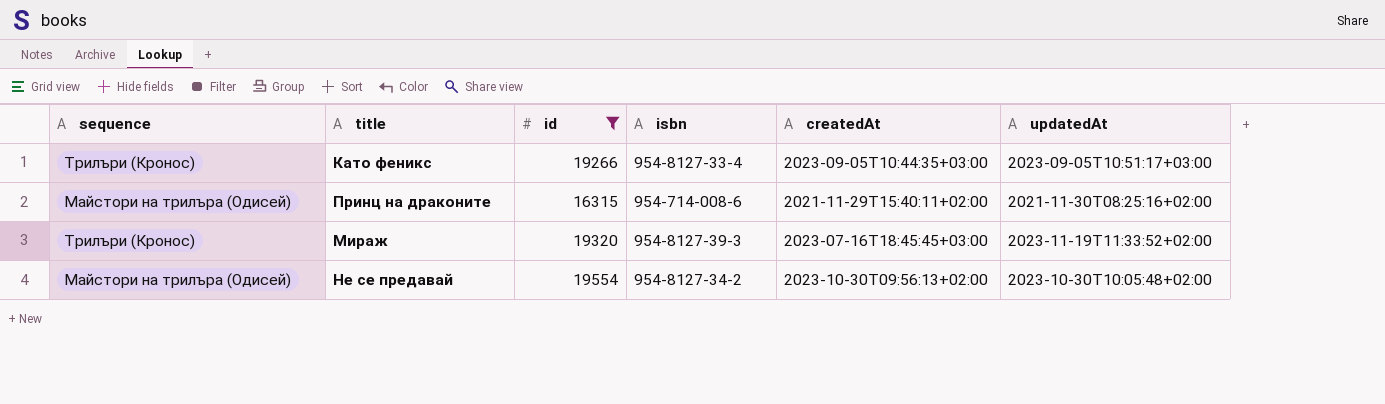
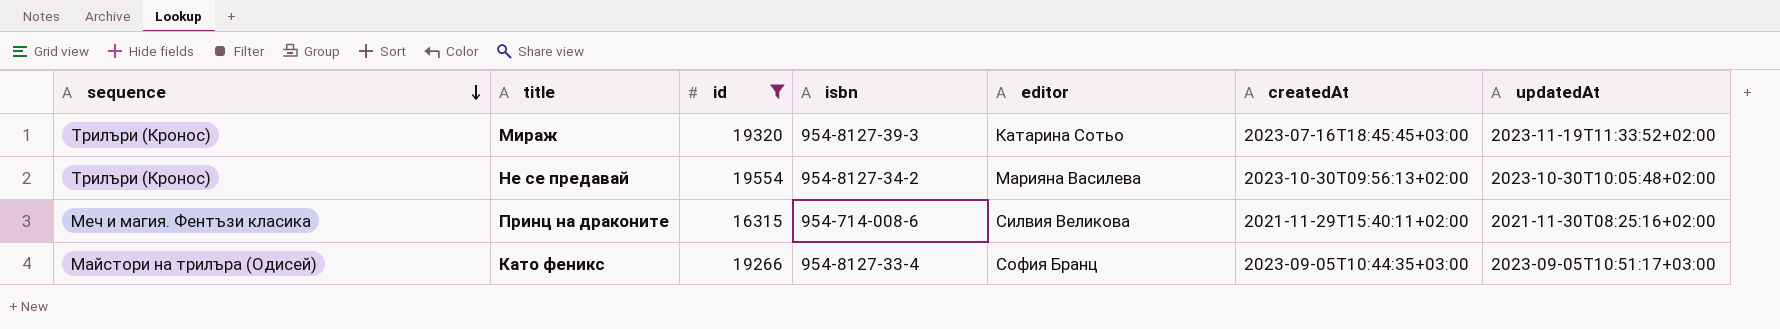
row order: none -> sequence descending
column editor | position: none -> 5
Не се предавай | sequence: Майстори на трилъра (Одисей) -> Трилъри (Кронос)
Принц на драконите | sequence: Майстори на трилъра (Одисей) -> Меч и магия. Фентъзи класика
Като феникс | sequence: Трилъри (Кронос) -> Майстори на трилъра (Одисей)

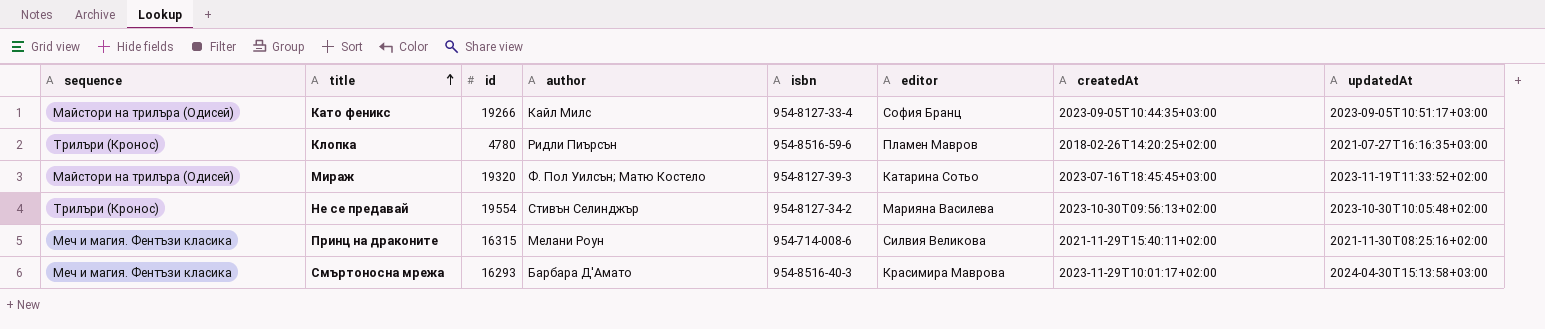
filter: id >= 16315 -> none
row order: sequence descending -> title ascending
column author | position: none -> 4
Мираж | sequence: Трилъри (Кронос) -> Майстори на трилъра (Одисей)

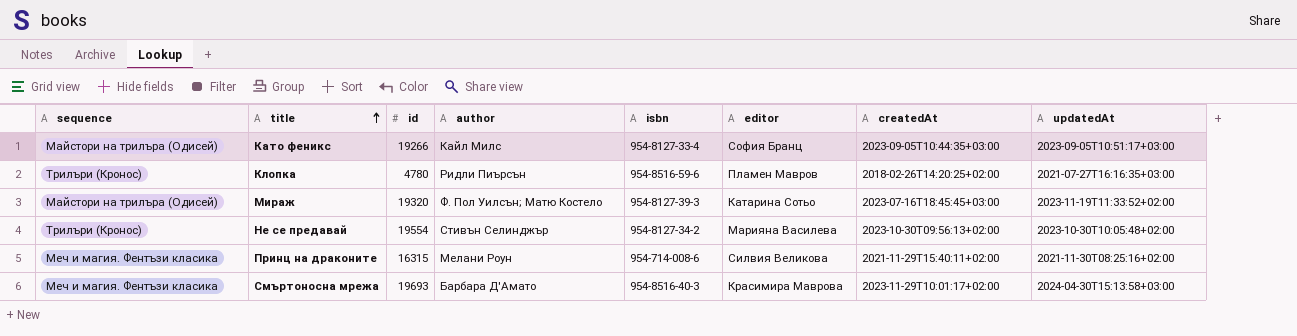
Смъртоносна мрежа | id: 16293 -> 19693

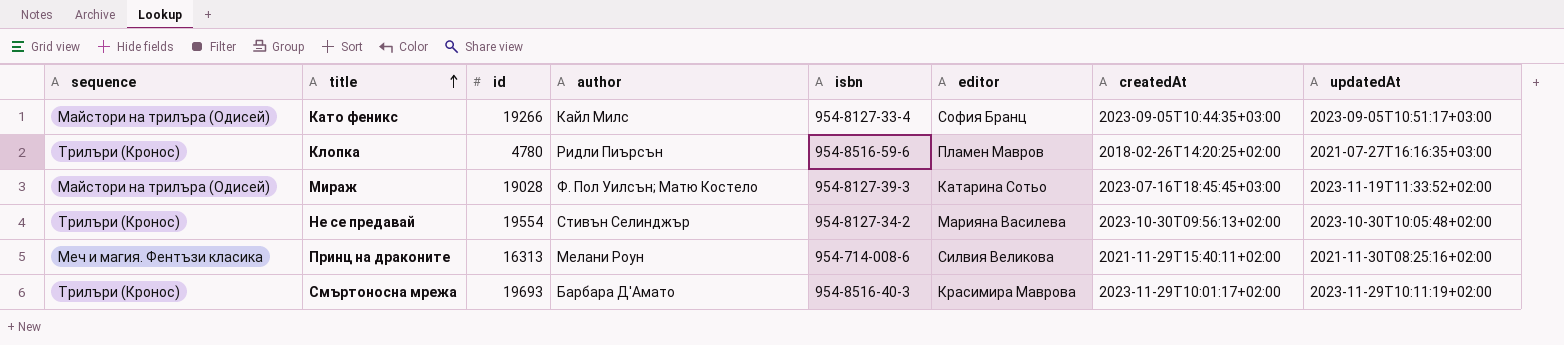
Мираж | id: 19320 -> 19028
Принц на драконите | id: 16315 -> 16313
Смъртоносна мрежа | sequence: Меч и магия. Фентъзи класика -> Трилъри (Кронос)
Смъртоносна мрежа | updatedAt: 2024-04-30T15:13:58+03:00 -> 2023-11-29T10:11:19+02:00

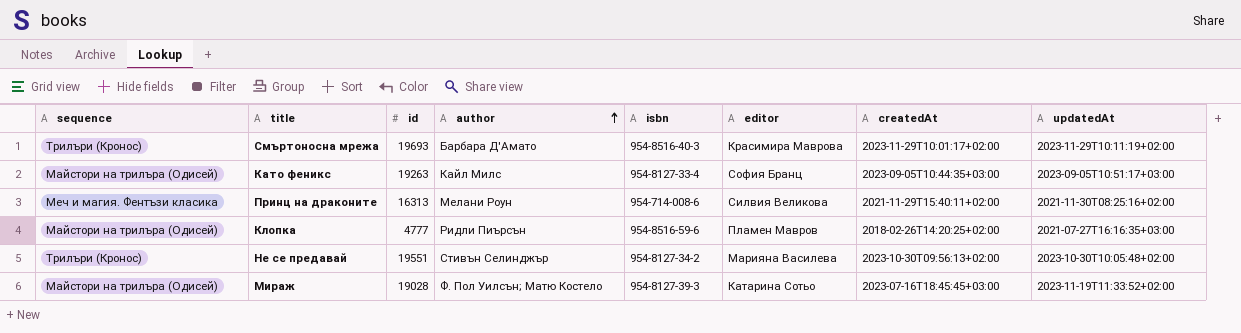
row order: title ascending -> author ascending
Като феникс | id: 19266 -> 19263
Клопка | sequence: Трилъри (Кронос) -> Майстори на трилъра (Одисей)
Клопка | id: 4780 -> 4777
Не се предавай | id: 19554 -> 19551

